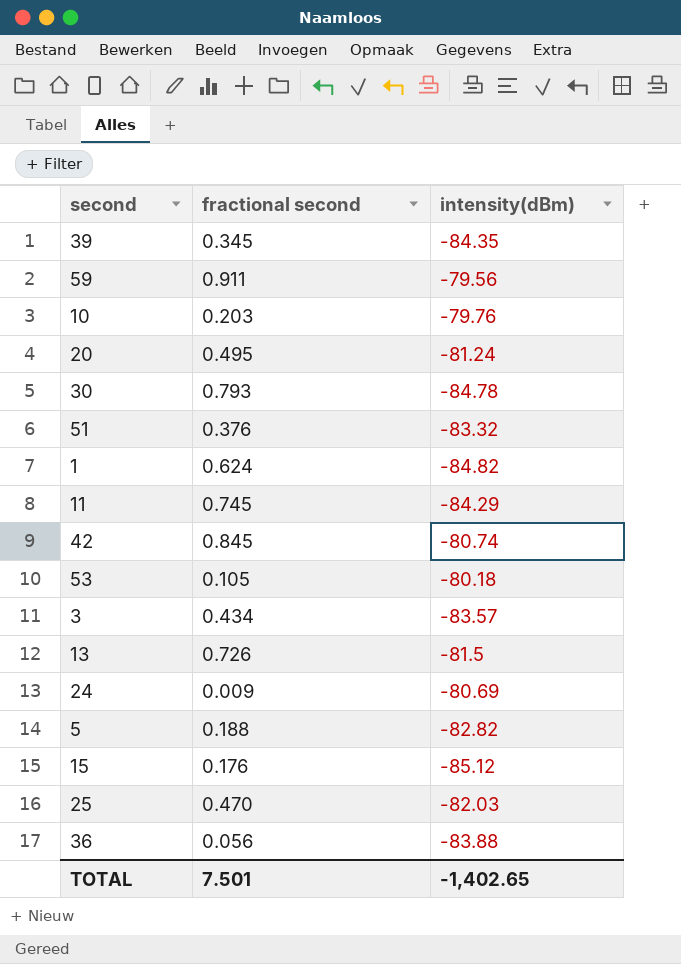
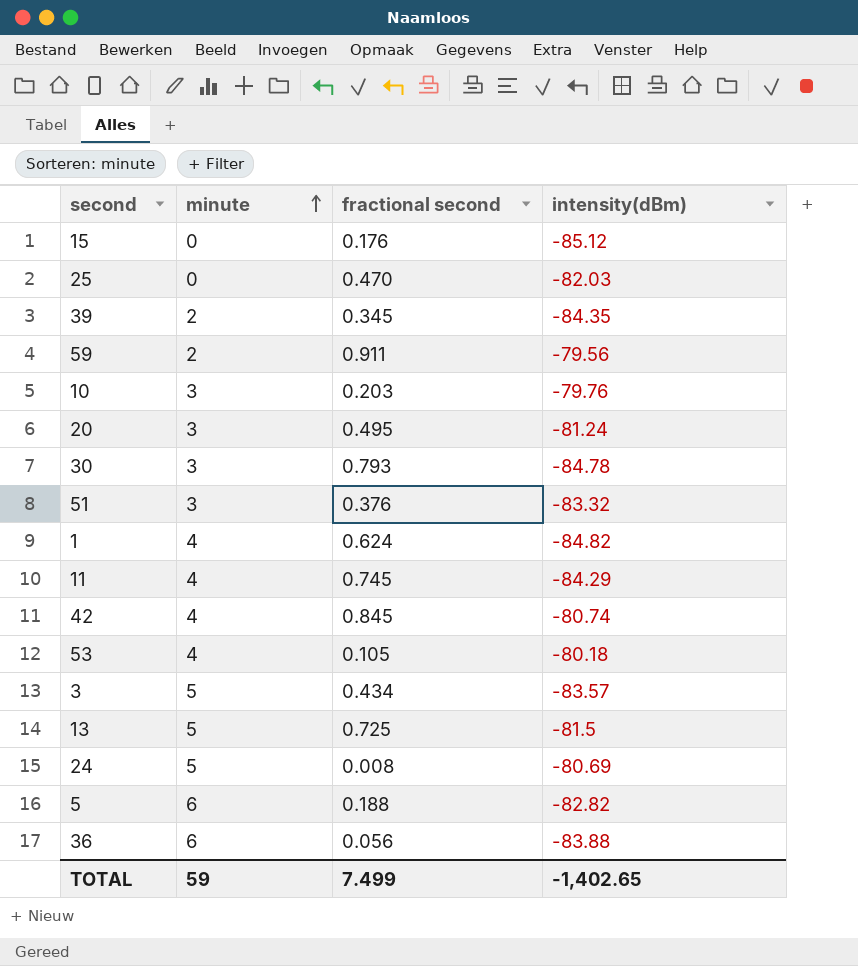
row order: none -> minute ascending
column minute | position: none -> 2
13 | fractional second: 0.726 -> 0.725
24 | fractional second: 0.009 -> 0.008
TOTAL | fractional second: 7.501 -> 7.499

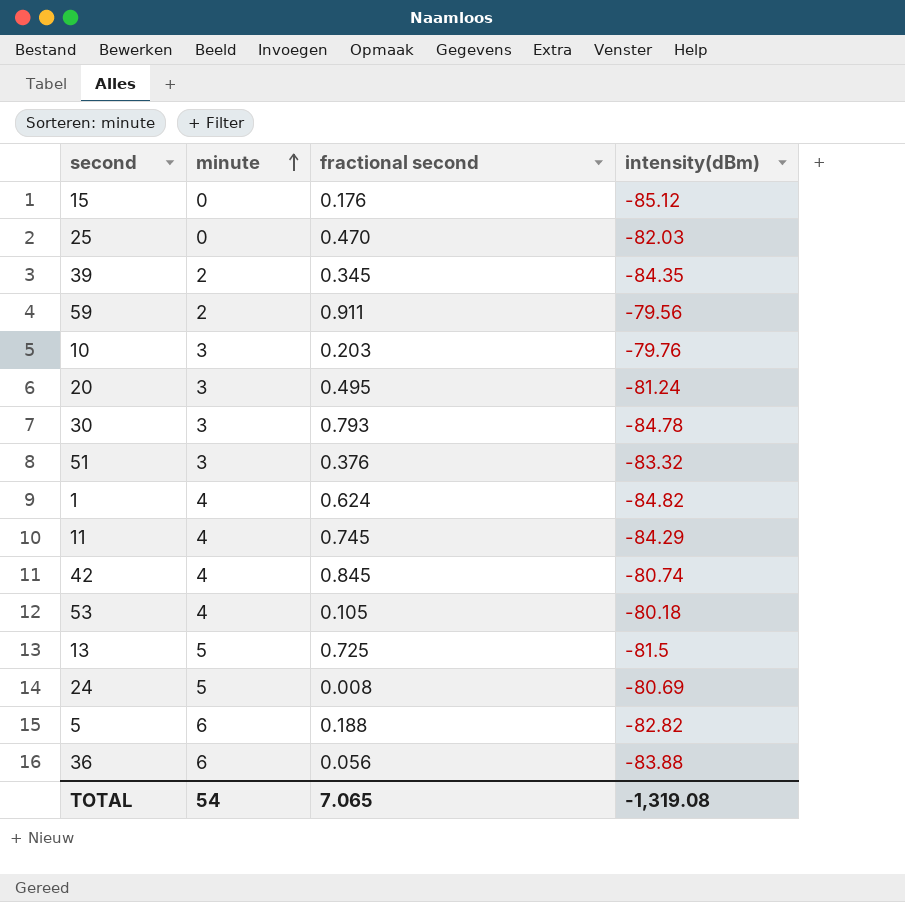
row 3: 5 | 0.434 | -83.57 -> none
TOTAL | minute: 59 -> 54
TOTAL | fractional second: 7.499 -> 7.065
TOTAL | intensity(dBm): -1,402.65 -> -1,319.08

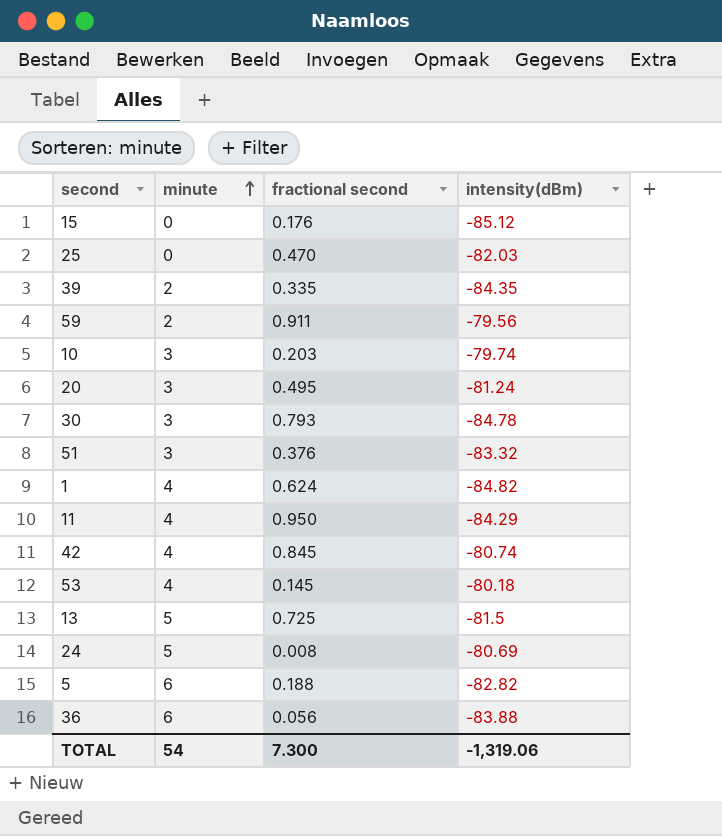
39 | fractional second: 0.345 -> 0.335
10 | intensity(dBm): -79.76 -> -79.74
11 | fractional second: 0.745 -> 0.950
53 | fractional second: 0.105 -> 0.145
TOTAL | fractional second: 7.065 -> 7.300
TOTAL | intensity(dBm): -1,319.08 -> -1,319.06

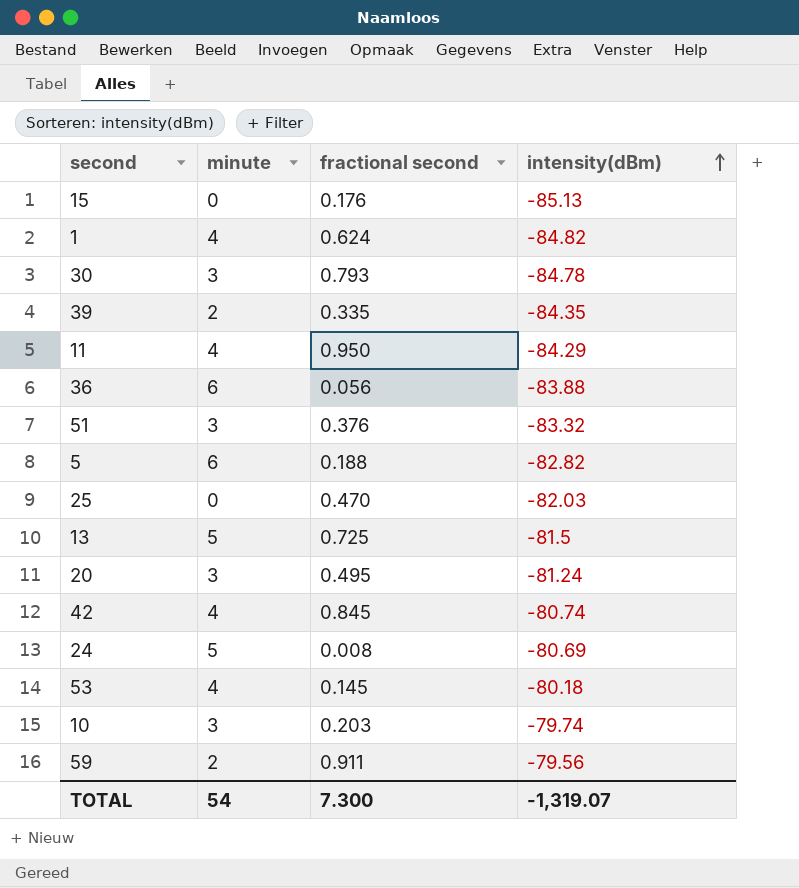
row order: minute ascending -> intensity(dBm) ascending
15 | intensity(dBm): -85.12 -> -85.13
TOTAL | intensity(dBm): -1,319.06 -> -1,319.07

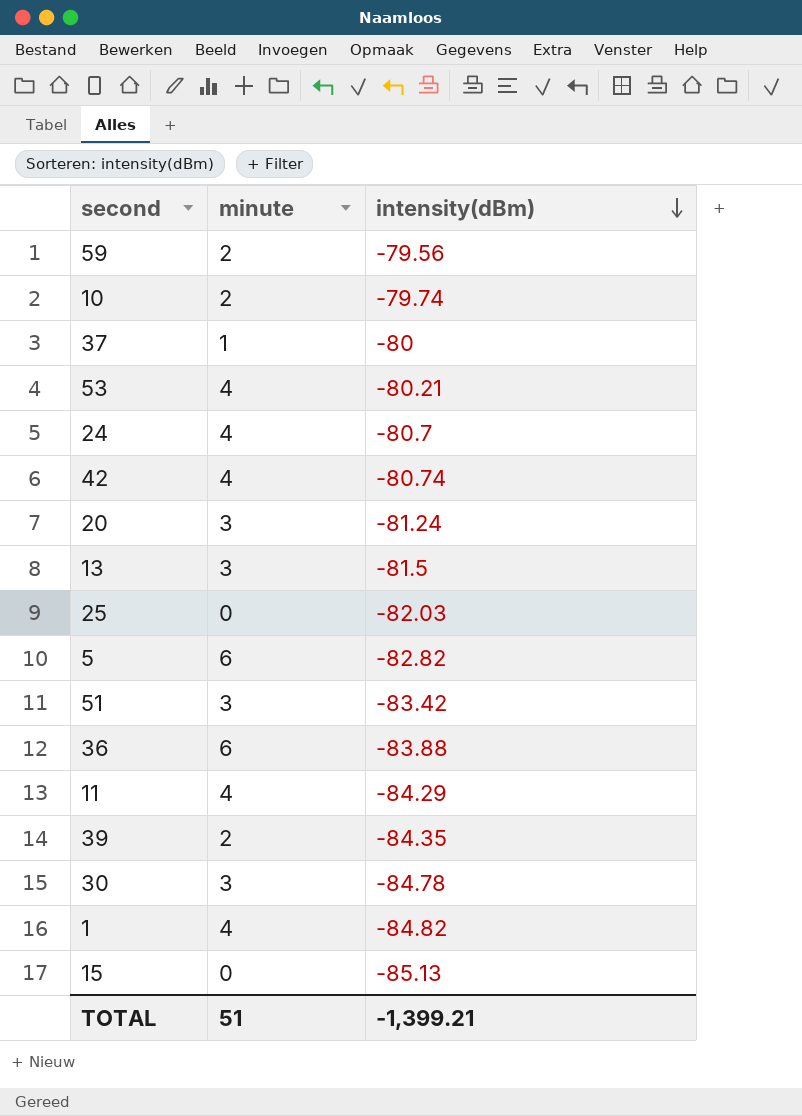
row order: intensity(dBm) ascending -> intensity(dBm) descending
column fractional second | position: 3 -> none
10 | minute: 3 -> 2
row 37: none -> 1 | -80
53 | intensity(dBm): -80.18 -> -80.21
24 | minute: 5 -> 4
24 | intensity(dBm): -80.69 -> -80.7
13 | minute: 5 -> 3
51 | intensity(dBm): -83.32 -> -83.42
TOTAL | minute: 54 -> 51
TOTAL | intensity(dBm): -1,319.07 -> -1,399.21

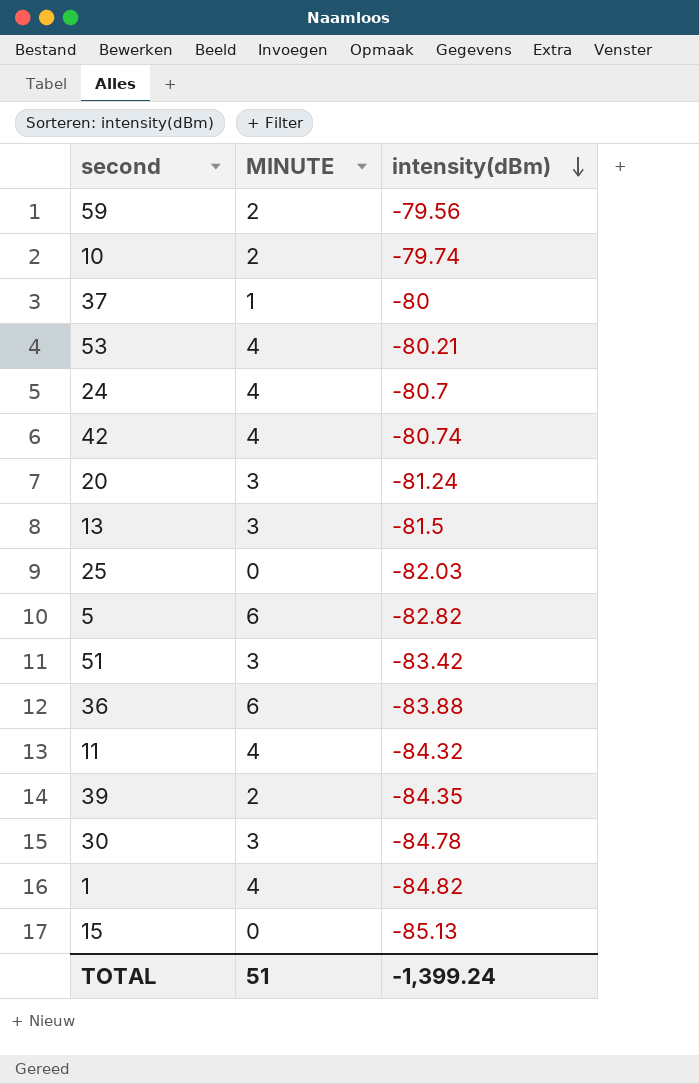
column name: minute -> MINUTE
11 | intensity(dBm): -84.29 -> -84.32
TOTAL | intensity(dBm): -1,399.21 -> -1,399.24

